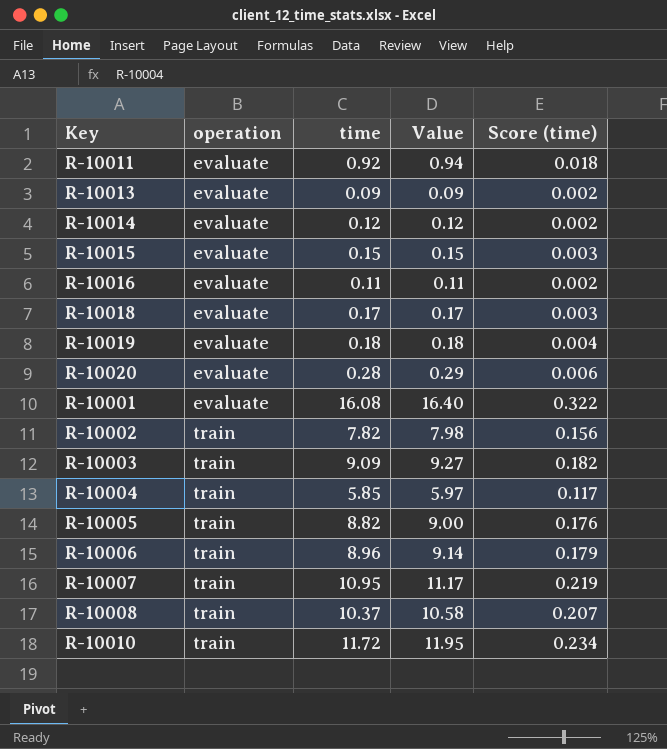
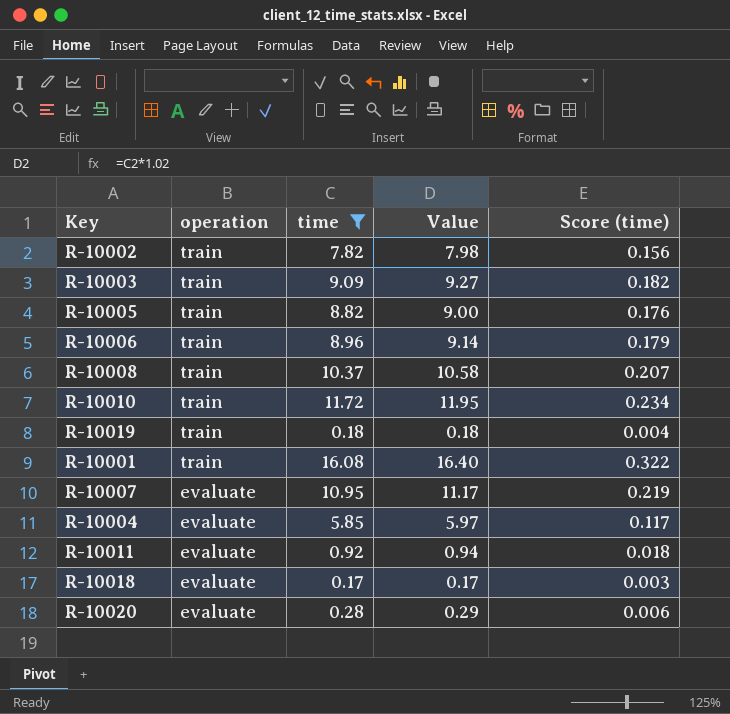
filter: none -> time >= 0.17
row order: operation ascending -> operation descending
R-10019 | operation: evaluate -> train
R-10001 | operation: evaluate -> train
R-10007 | operation: train -> evaluate
R-10004 | operation: train -> evaluate

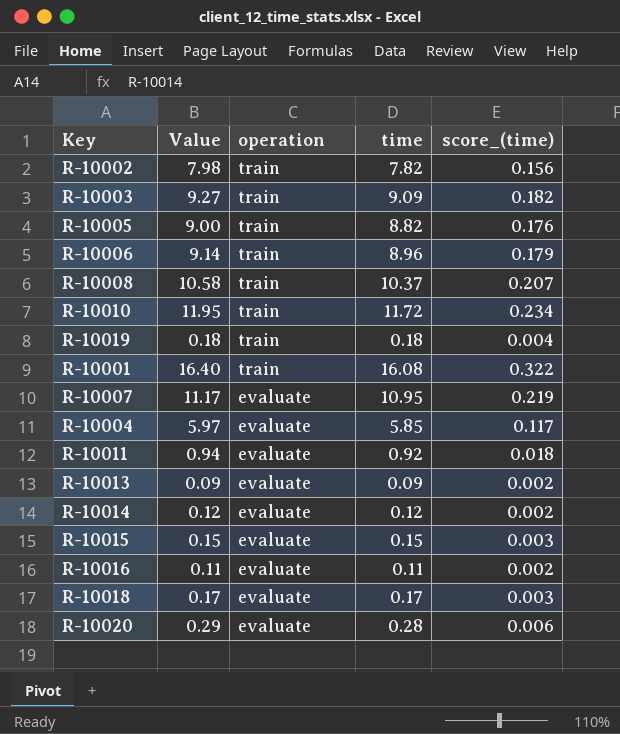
filter: time >= 0.17 -> none
column Value | position: 4 -> 2
column name: Score (time) -> score_(time)

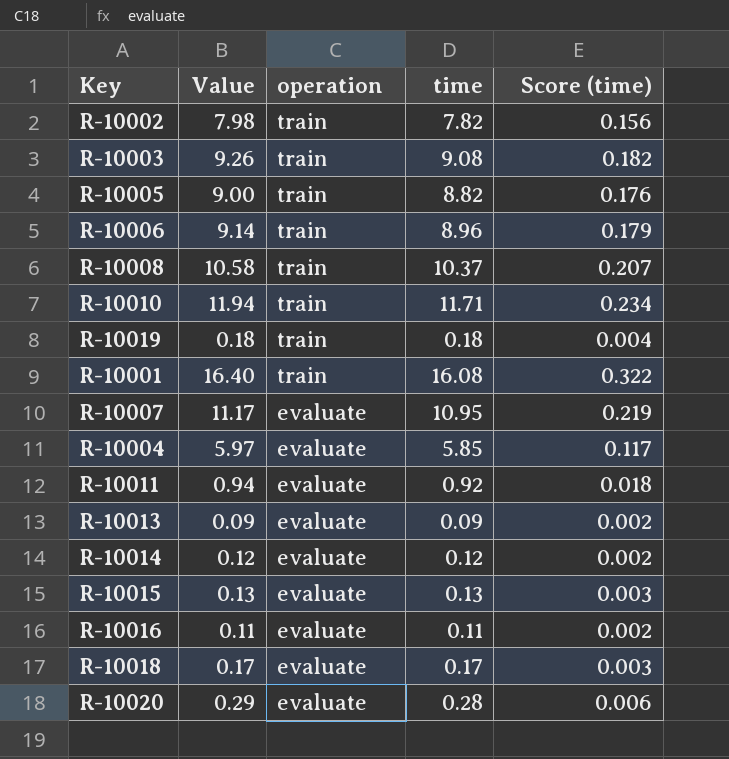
column name: score_(time) -> Score (time)
R-10003 | Value: 9.27 -> 9.26
R-10003 | time: 9.09 -> 9.08
R-10010 | Value: 11.95 -> 11.94
R-10010 | time: 11.72 -> 11.71
R-10015 | Value: 0.15 -> 0.13
R-10015 | time: 0.15 -> 0.13

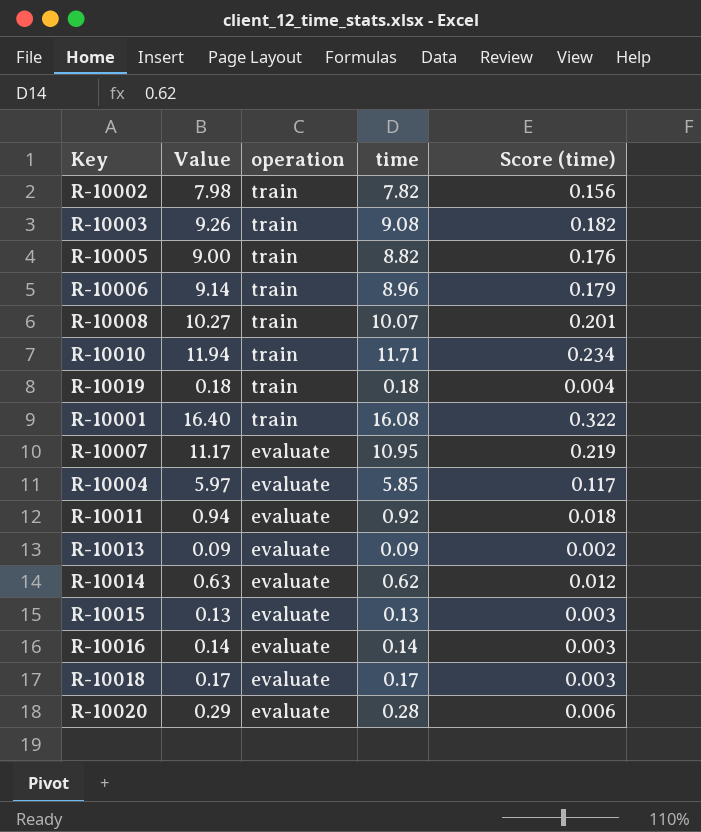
R-10008 | Value: 10.58 -> 10.27
R-10008 | time: 10.37 -> 10.07
R-10008 | Score (time): 0.207 -> 0.201
R-10014 | Value: 0.12 -> 0.63
R-10014 | time: 0.12 -> 0.62
R-10014 | Score (time): 0.002 -> 0.012
R-10016 | Value: 0.11 -> 0.14
R-10016 | time: 0.11 -> 0.14
R-10016 | Score (time): 0.002 -> 0.003

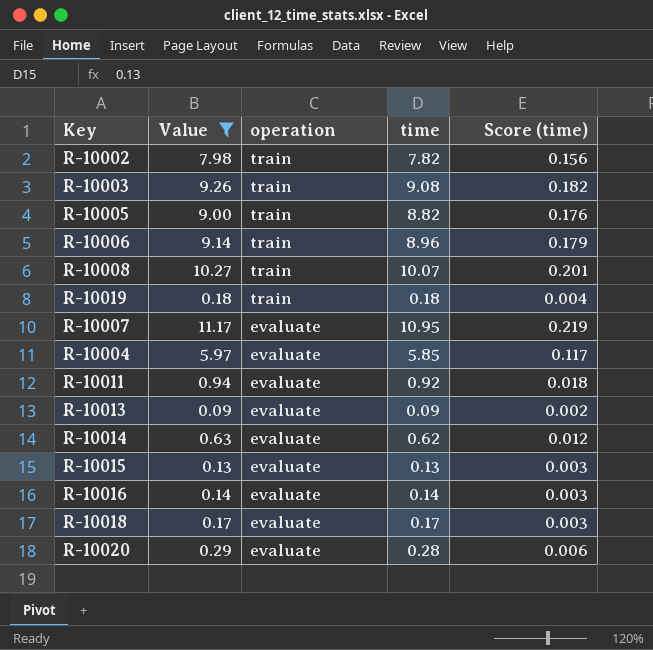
filter: none -> Value <= 11.17

